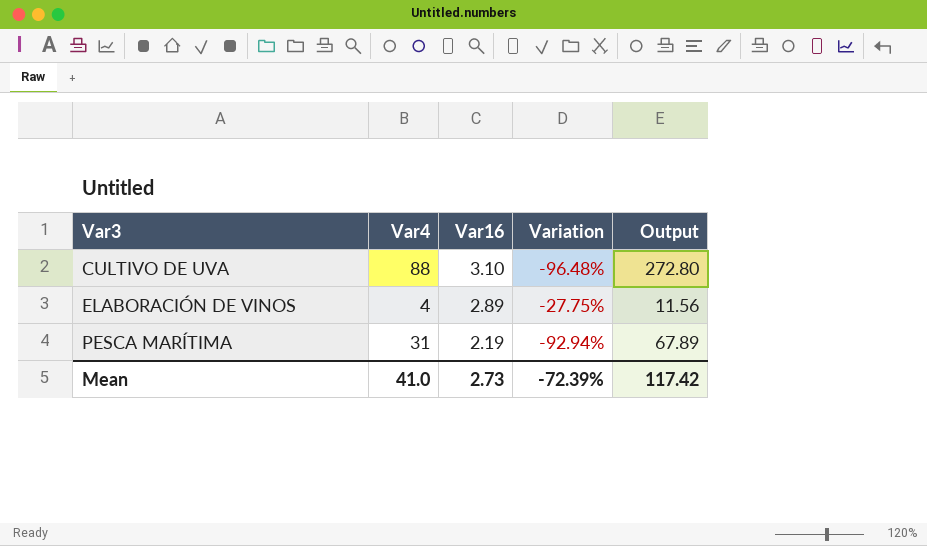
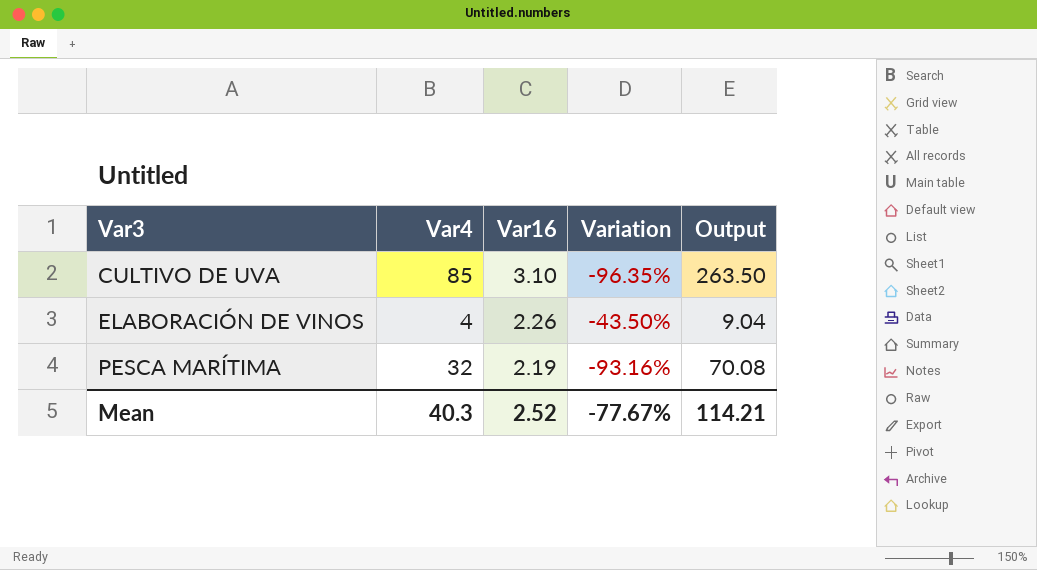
CULTIVO DE UVA | Var4: 88 -> 85
CULTIVO DE UVA | Variation: -96.48% -> -96.35%
CULTIVO DE UVA | Output: 272.80 -> 263.50
ELABORACIÓN DE VINOS | Var16: 2.89 -> 2.26
ELABORACIÓN DE VINOS | Variation: -27.75% -> -43.50%
ELABORACIÓN DE VINOS | Output: 11.56 -> 9.04
PESCA MARÍTIMA | Var4: 31 -> 32
PESCA MARÍTIMA | Variation: -92.94% -> -93.16%
PESCA MARÍTIMA | Output: 67.89 -> 70.08
Mean | Var4: 41.0 -> 40.3
Mean | Var16: 2.73 -> 2.52
Mean | Variation: -72.39% -> -77.67%
Mean | Output: 117.42 -> 114.21

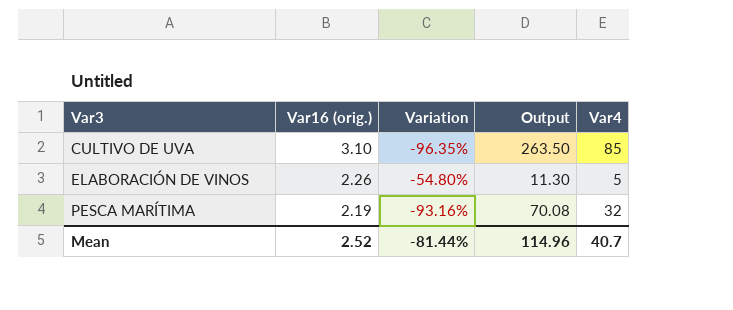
column name: Var16 -> Var16 (orig.)
column Var4 | position: 2 -> 5
ELABORACIÓN DE VINOS | Variation: -43.50% -> -54.80%
ELABORACIÓN DE VINOS | Output: 9.04 -> 11.30
ELABORACIÓN DE VINOS | Var4: 4 -> 5
Mean | Variation: -77.67% -> -81.44%
Mean | Output: 114.21 -> 114.96
Mean | Var4: 40.3 -> 40.7

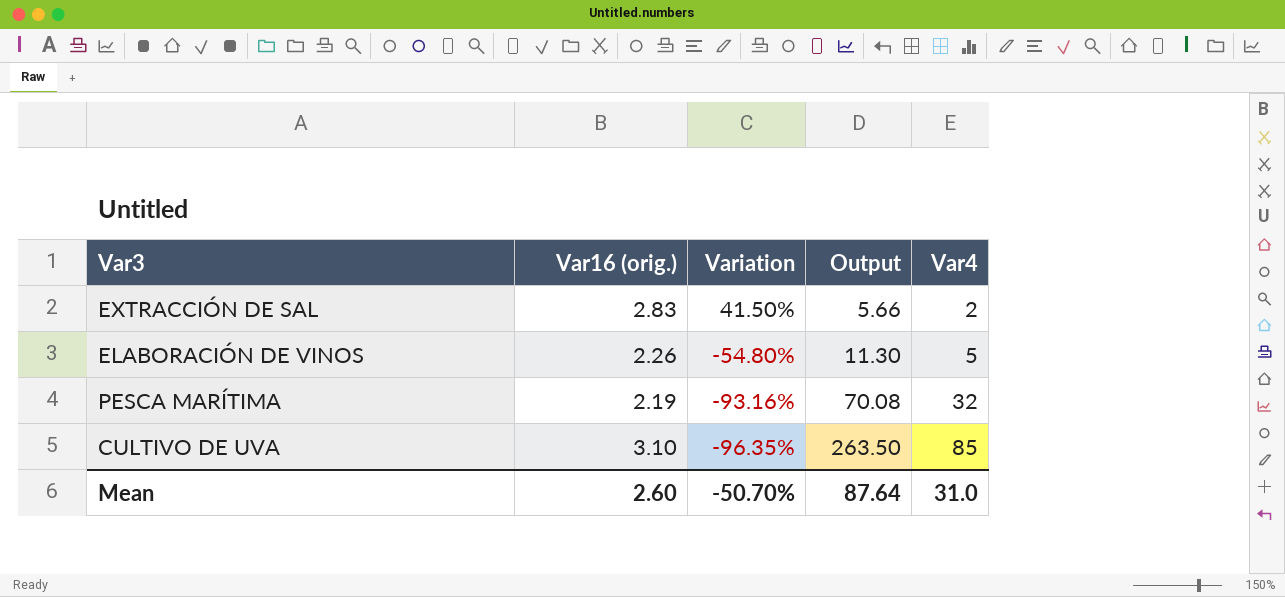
row order: Var3 ascending -> Variation descending
row EXTRACCIÓN DE SAL: none -> 2.83 | 41.50% | 5.66 | 2
Mean | Var16 (orig.): 2.52 -> 2.60
Mean | Variation: -81.44% -> -50.70%
Mean | Output: 114.96 -> 87.64
Mean | Var4: 40.7 -> 31.0

